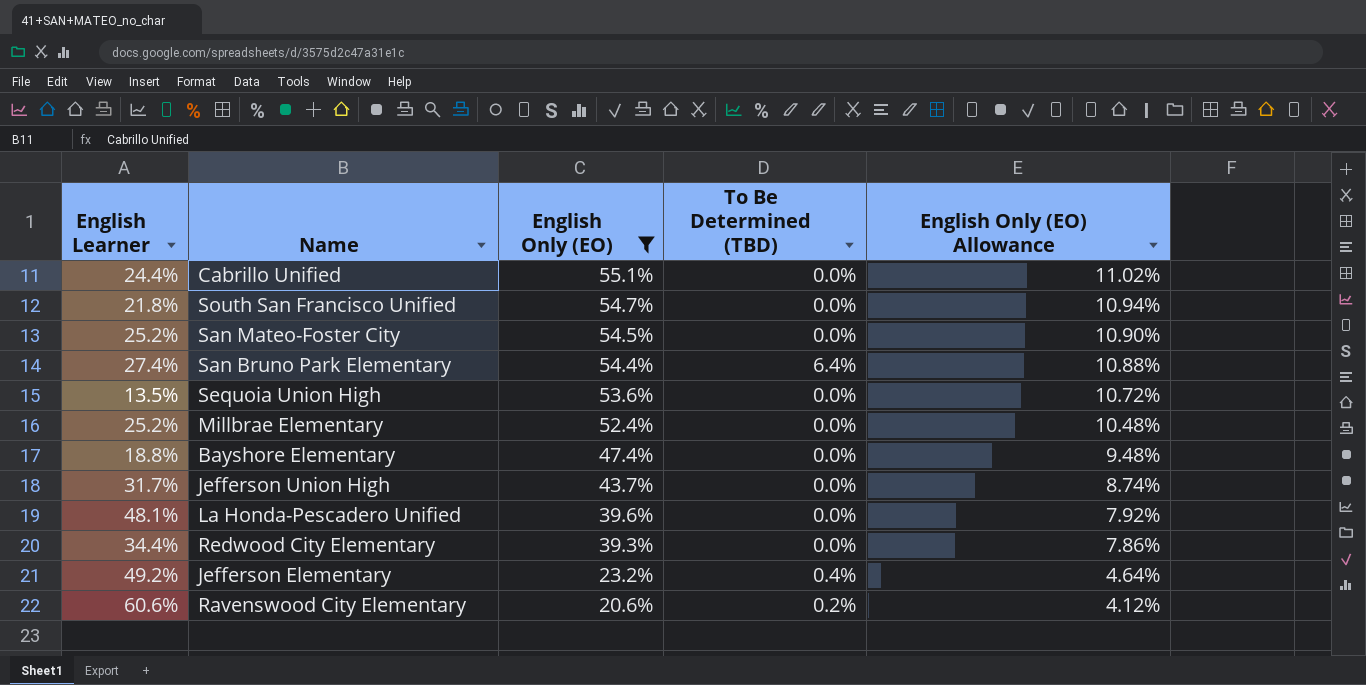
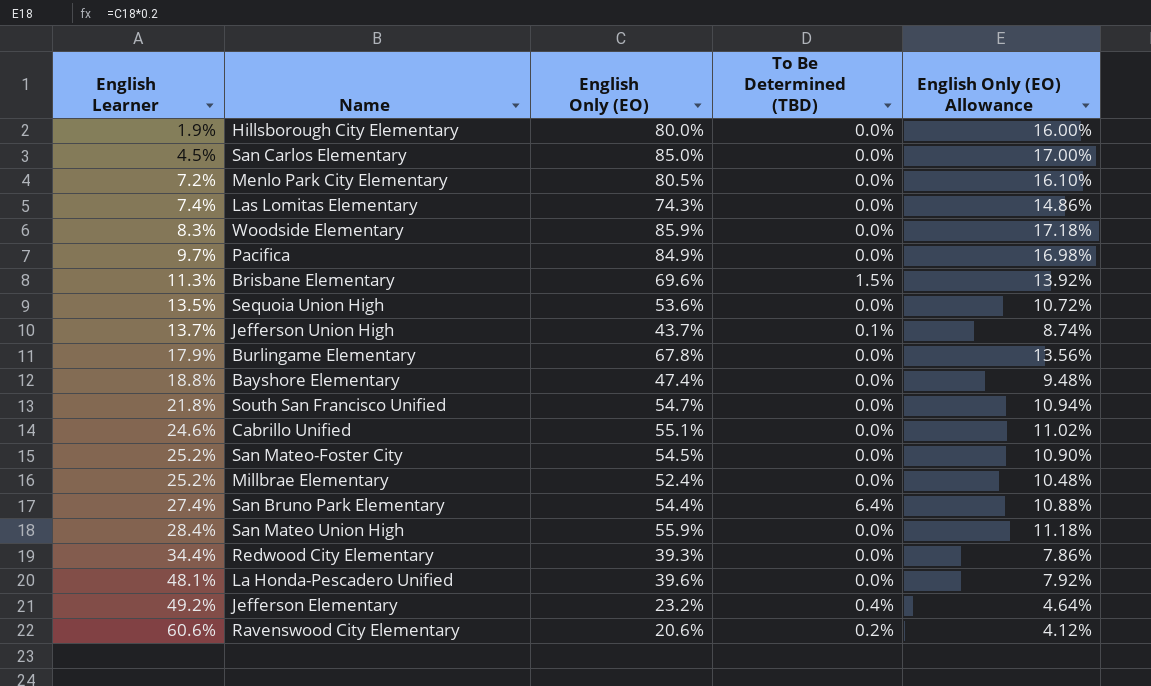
filter: English Only (EO) <= 55.1% -> none
row order: English Only (EO) descending -> English Learner ascending
Jefferson Union High | English Learner: 31.7% -> 13.7%
Jefferson Union High | To Be Determined (TBD): 0.0% -> 0.1%
Cabrillo Unified | English Learner: 24.4% -> 24.6%

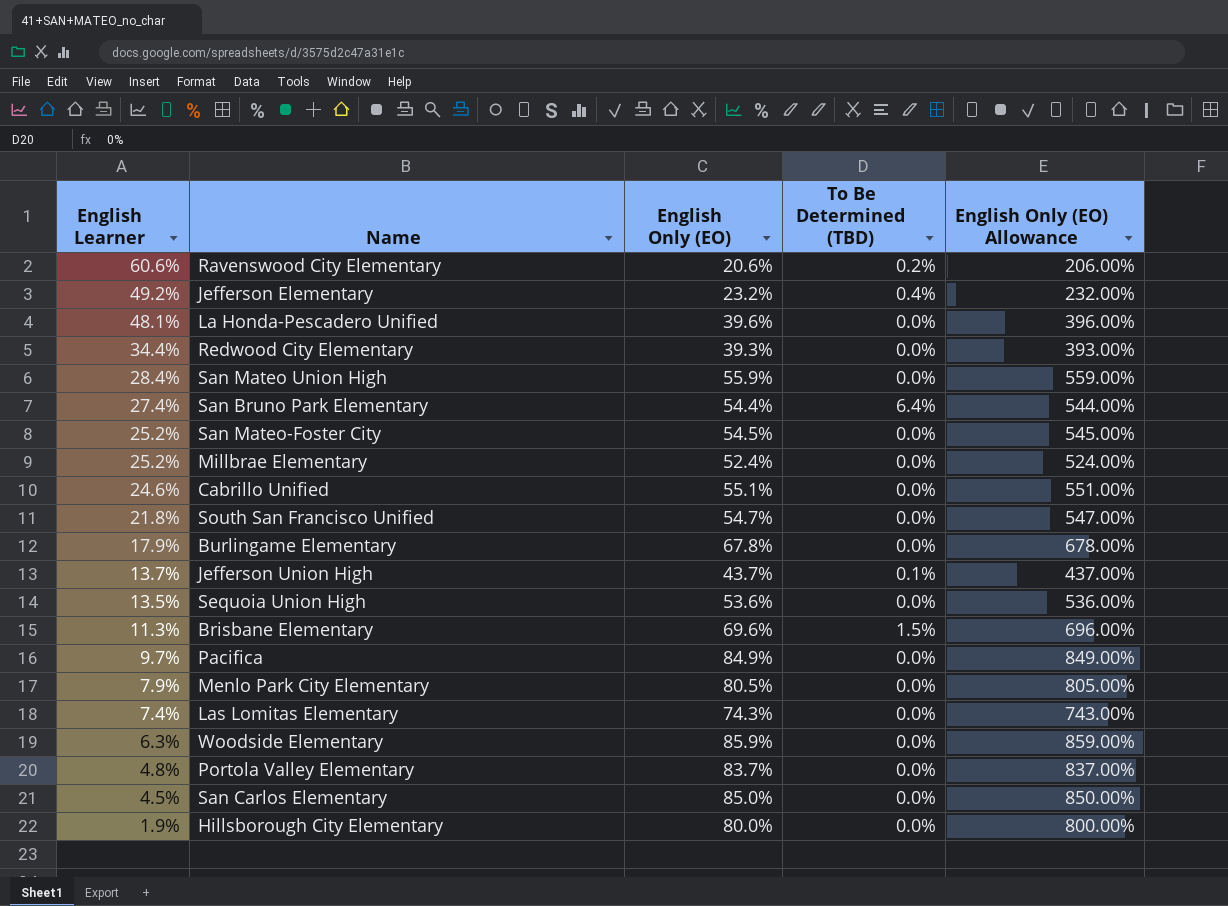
row order: English Learner ascending -> English Learner descending
column English Only (EO) Allowance | formula: [English Only (EO)] * 0.2 -> [English Only (EO)] * 10
row Bayshore Elementary: 18.8% | 47.4% | 0.0% | 9.48% -> none
Menlo Park City Elementary | English Learner: 7.2% -> 7.9%
Woodside Elementary | English Learner: 8.3% -> 6.3%
row Portola Valley Elementary: none -> 4.8% | 83.7% | 0.0% | 837.00%

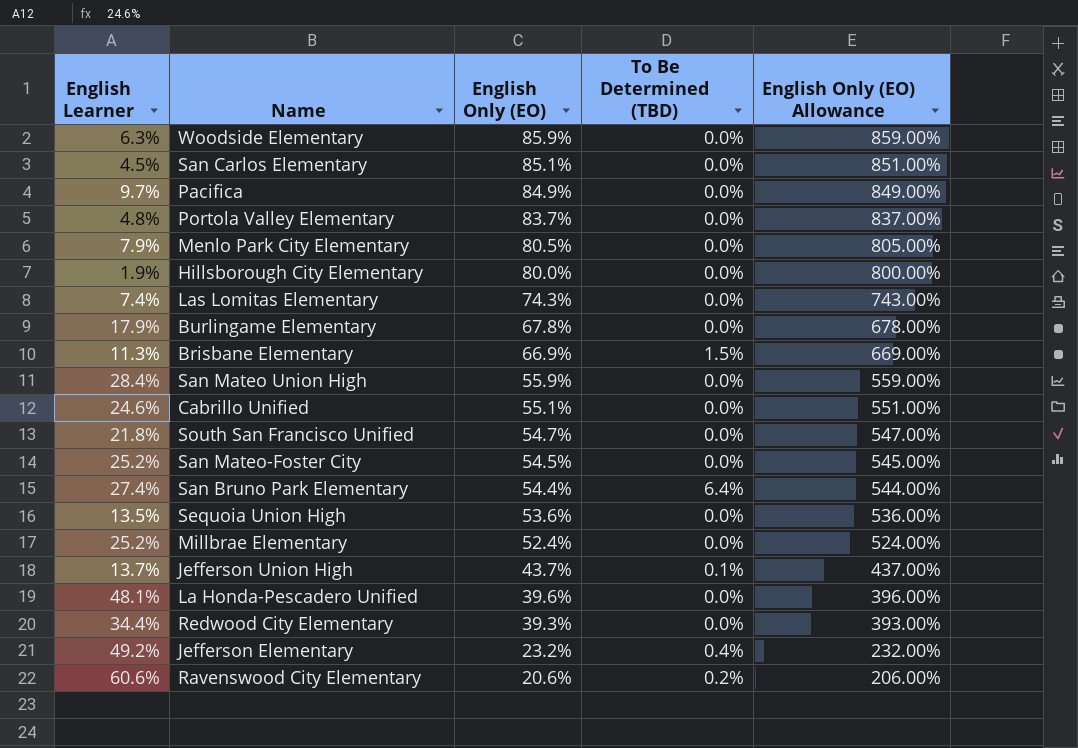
row order: English Learner descending -> English Only (EO) descending
San Carlos Elementary | English Only (EO): 85.0% -> 85.1%
San Carlos Elementary | English Only (EO) Allowance: 850.00% -> 851.00%
Brisbane Elementary | English Only (EO): 69.6% -> 66.9%
Brisbane Elementary | English Only (EO) Allowance: 696.00% -> 669.00%

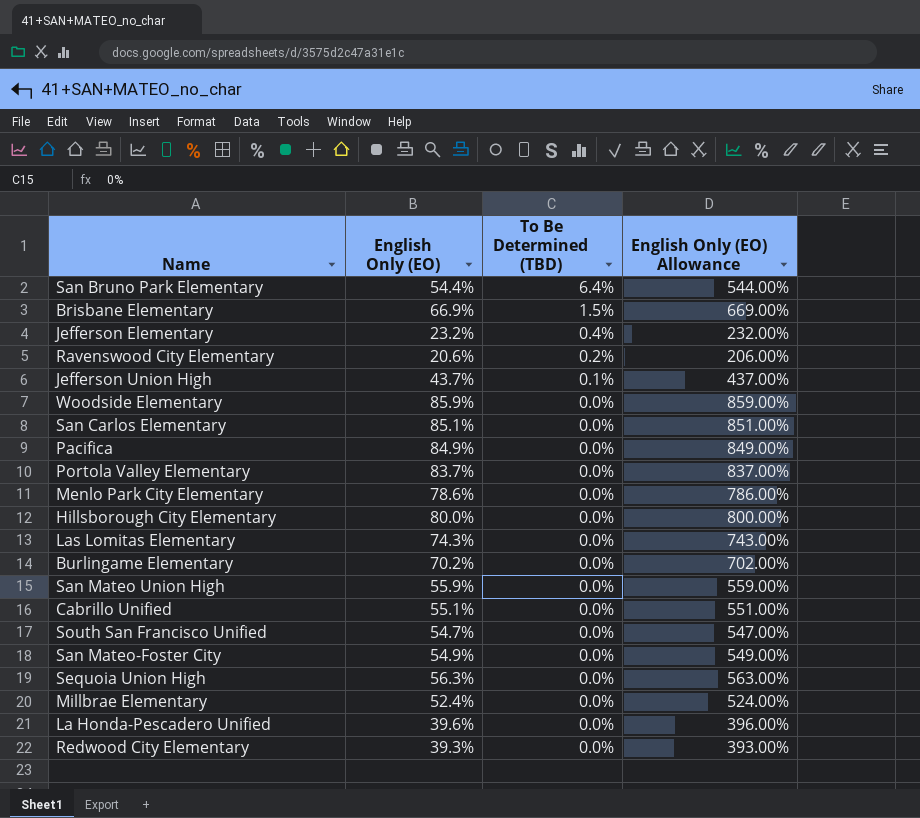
row order: English Only (EO) descending -> To Be Determined (TBD) descending
column English Learner | position: 1 -> none
Menlo Park City Elementary | English Only (EO): 80.5% -> 78.6%
Menlo Park City Elementary | English Only (EO) Allowance: 805.00% -> 786.00%
Burlingame Elementary | English Only (EO): 67.8% -> 70.2%
Burlingame Elementary | English Only (EO) Allowance: 678.00% -> 702.00%
San Mateo-Foster City | English Only (EO): 54.5% -> 54.9%
San Mateo-Foster City | English Only (EO) Allowance: 545.00% -> 549.00%
Sequoia Union High | English Only (EO): 53.6% -> 56.3%
Sequoia Union High | English Only (EO) Allowance: 536.00% -> 563.00%

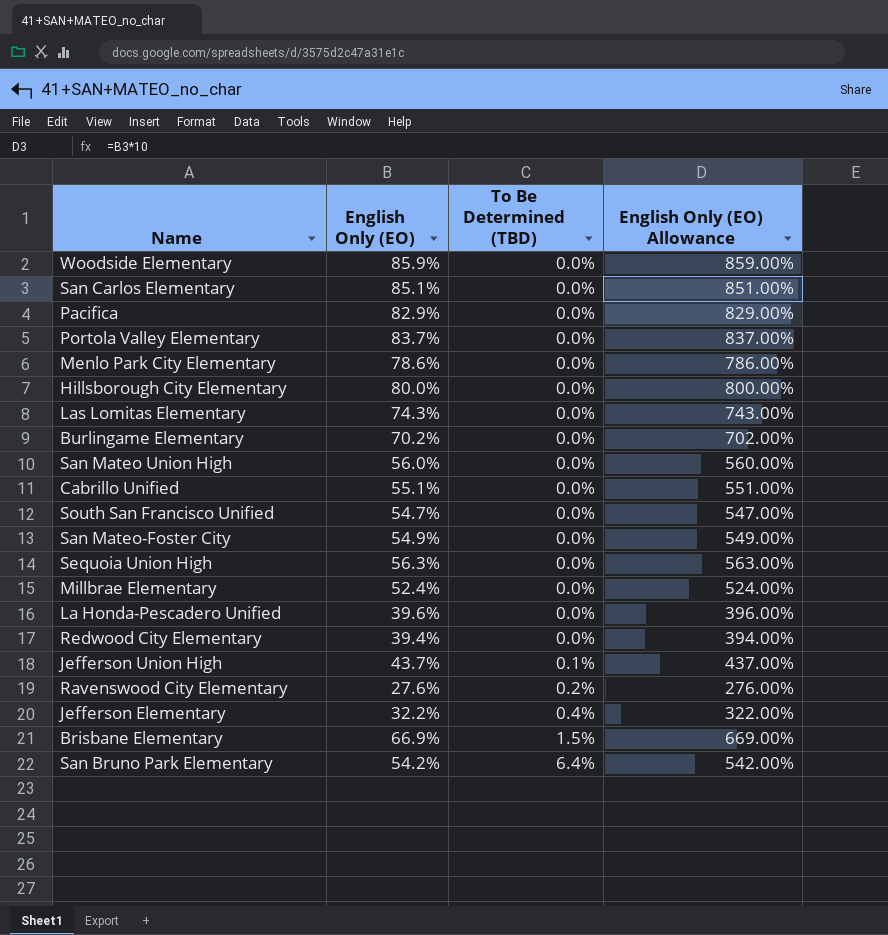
row order: To Be Determined (TBD) descending -> To Be Determined (TBD) ascending
Pacifica | English Only (EO): 84.9% -> 82.9%
Pacifica | English Only (EO) Allowance: 849.00% -> 829.00%
San Mateo Union High | English Only (EO): 55.9% -> 56.0%
San Mateo Union High | English Only (EO) Allowance: 559.00% -> 560.00%
Redwood City Elementary | English Only (EO): 39.3% -> 39.4%
Redwood City Elementary | English Only (EO) Allowance: 393.00% -> 394.00%
Ravenswood City Elementary | English Only (EO): 20.6% -> 27.6%
Ravenswood City Elementary | English Only (EO) Allowance: 206.00% -> 276.00%
Jefferson Elementary | English Only (EO): 23.2% -> 32.2%
Jefferson Elementary | English Only (EO) Allowance: 232.00% -> 322.00%
San Bruno Park Elementary | English Only (EO): 54.4% -> 54.2%
San Bruno Park Elementary | English Only (EO) Allowance: 544.00% -> 542.00%

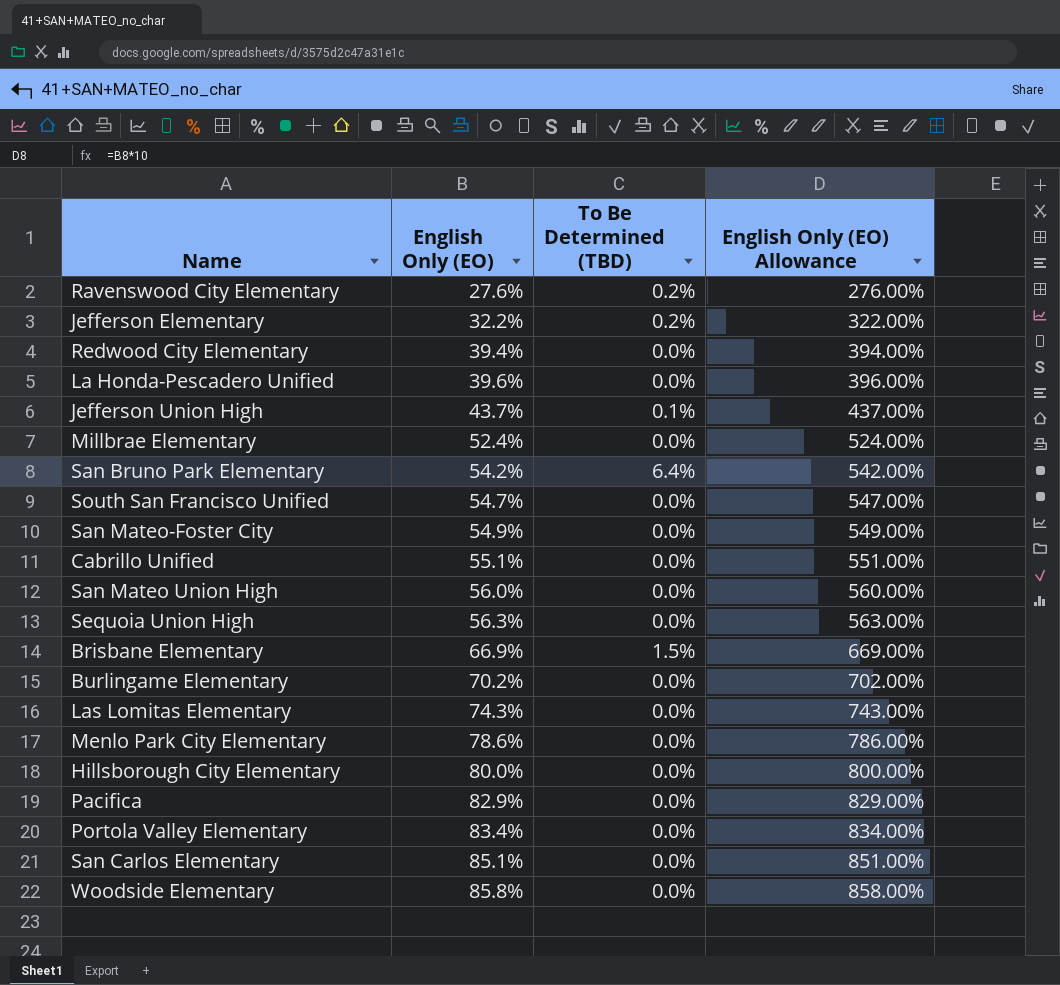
row order: To Be Determined (TBD) ascending -> English Only (EO) ascending
Jefferson Elementary | To Be Determined (TBD): 0.4% -> 0.2%
Portola Valley Elementary | English Only (EO): 83.7% -> 83.4%
Portola Valley Elementary | English Only (EO) Allowance: 837.00% -> 834.00%
Woodside Elementary | English Only (EO): 85.9% -> 85.8%
Woodside Elementary | English Only (EO) Allowance: 859.00% -> 858.00%

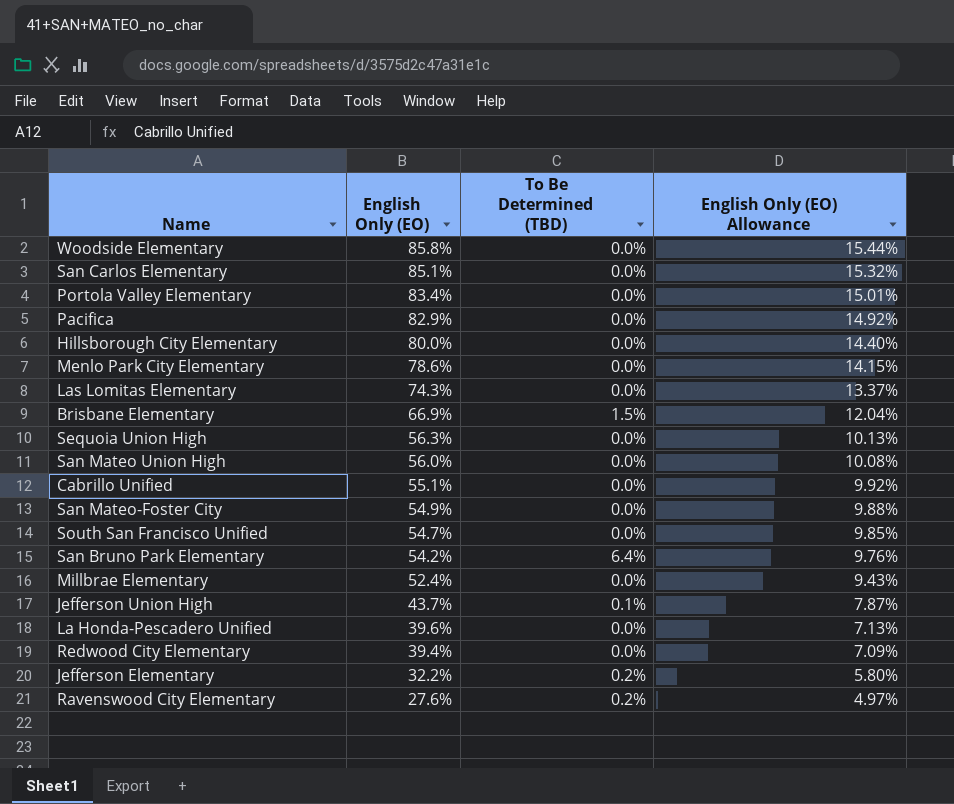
row order: English Only (EO) ascending -> English Only (EO) descending
column English Only (EO) Allowance | formula: [English Only (EO)] * 10 -> [English Only (EO)] * 0.18
row Burlingame Elementary: 70.2% | 0.0% | 702.00% -> none

